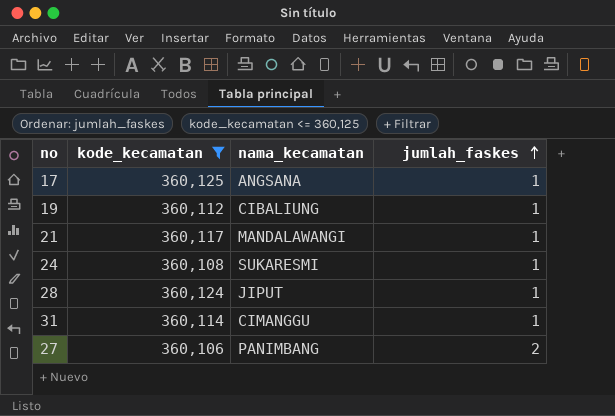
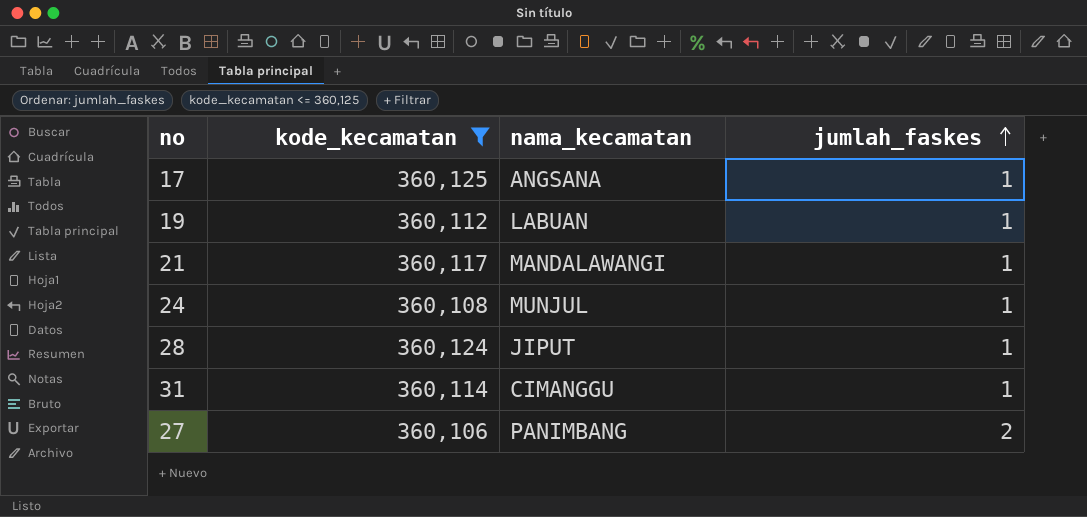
19 | nama_kecamatan: CIBALIUNG -> LABUAN
24 | nama_kecamatan: SUKARESMI -> MUNJUL

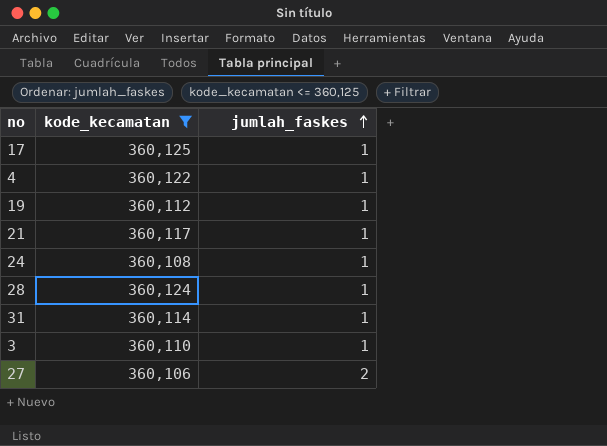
column nama_kecamatan | position: 3 -> none
row 4: none -> 360,122 | 1
row 3: none -> 360,110 | 1

